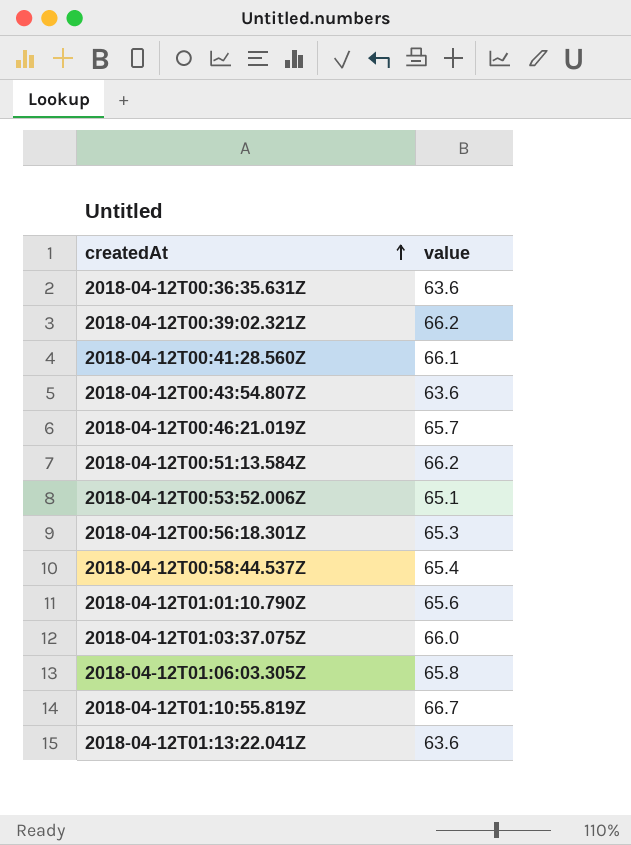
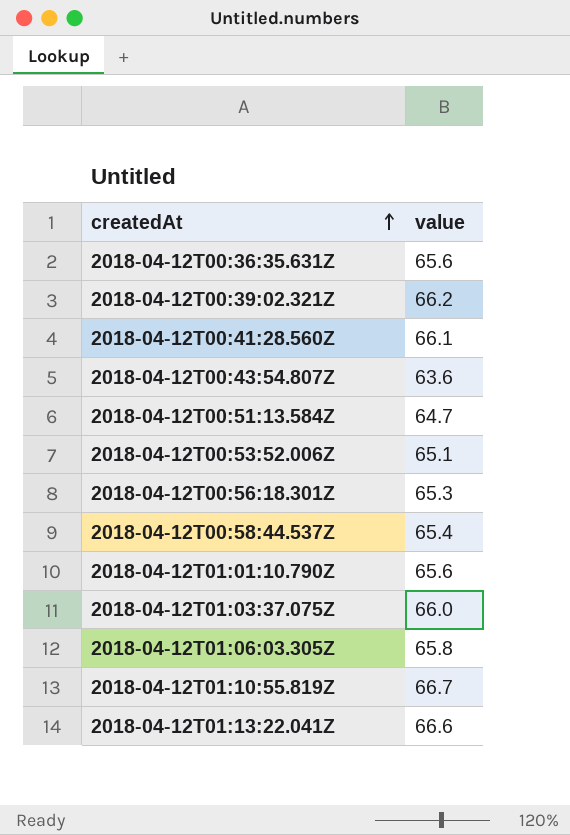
row 2018-04-12T00:46:21.019Z: 65.7 -> none
2018-04-12T00:36:35.631Z | value: 63.6 -> 65.6
2018-04-12T00:51:13.584Z | value: 66.2 -> 64.7
2018-04-12T01:13:22.041Z | value: 63.6 -> 66.6

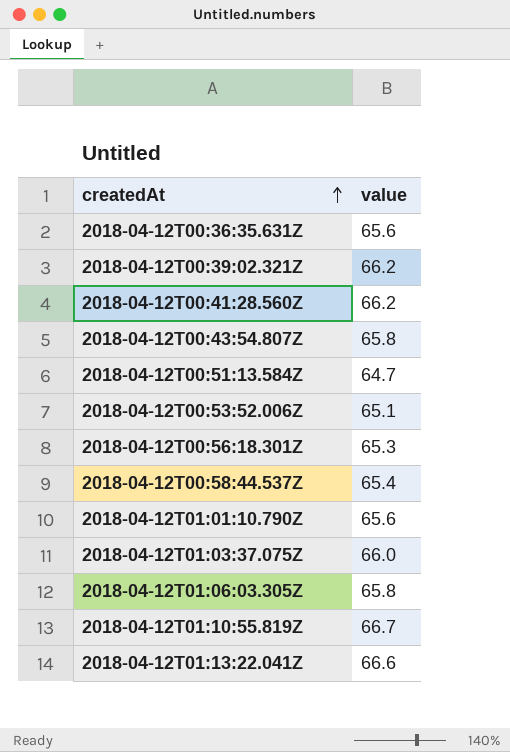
2018-04-12T00:41:28.560Z | value: 66.1 -> 66.2
2018-04-12T00:43:54.807Z | value: 63.6 -> 65.8

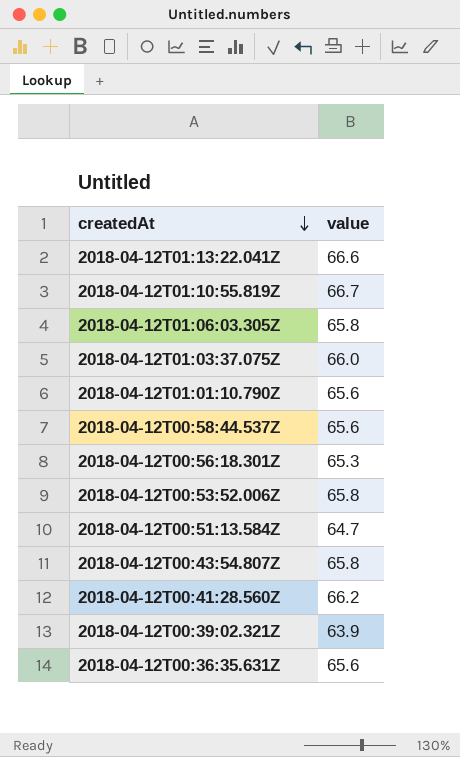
row order: createdAt ascending -> createdAt descending
2018-04-12T00:58:44.537Z | value: 65.4 -> 65.6
2018-04-12T00:53:52.006Z | value: 65.1 -> 65.8
2018-04-12T00:39:02.321Z | value: 66.2 -> 63.9

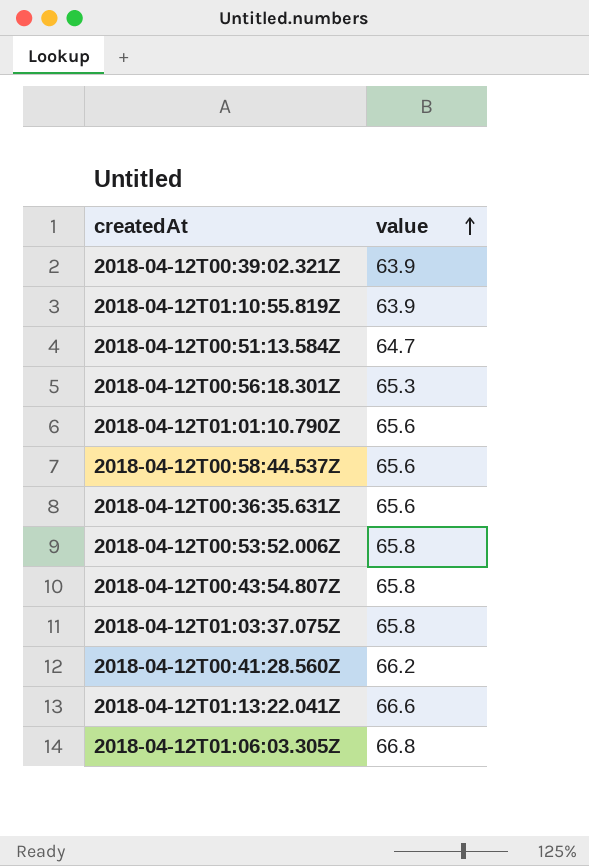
row order: createdAt descending -> value ascending
2018-04-12T01:10:55.819Z | value: 66.7 -> 63.9
2018-04-12T01:03:37.075Z | value: 66.0 -> 65.8
2018-04-12T01:06:03.305Z | value: 65.8 -> 66.8

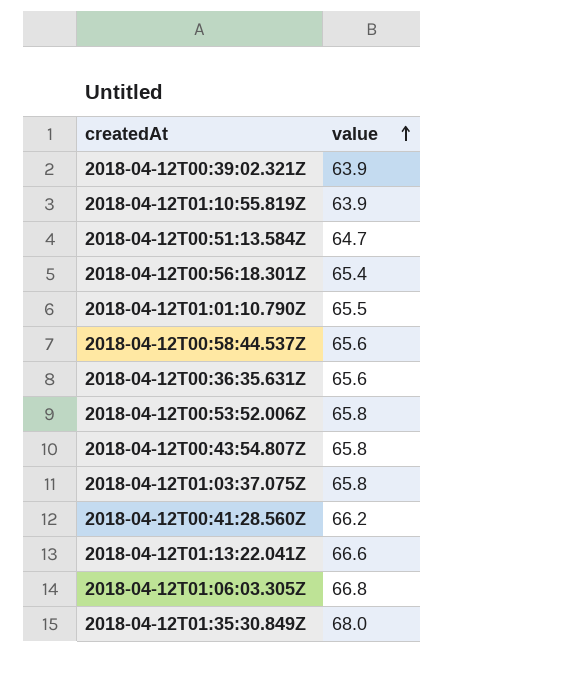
2018-04-12T00:56:18.301Z | value: 65.3 -> 65.4
2018-04-12T01:01:10.790Z | value: 65.6 -> 65.5
row 2018-04-12T01:35:30.849Z: none -> 68.0

